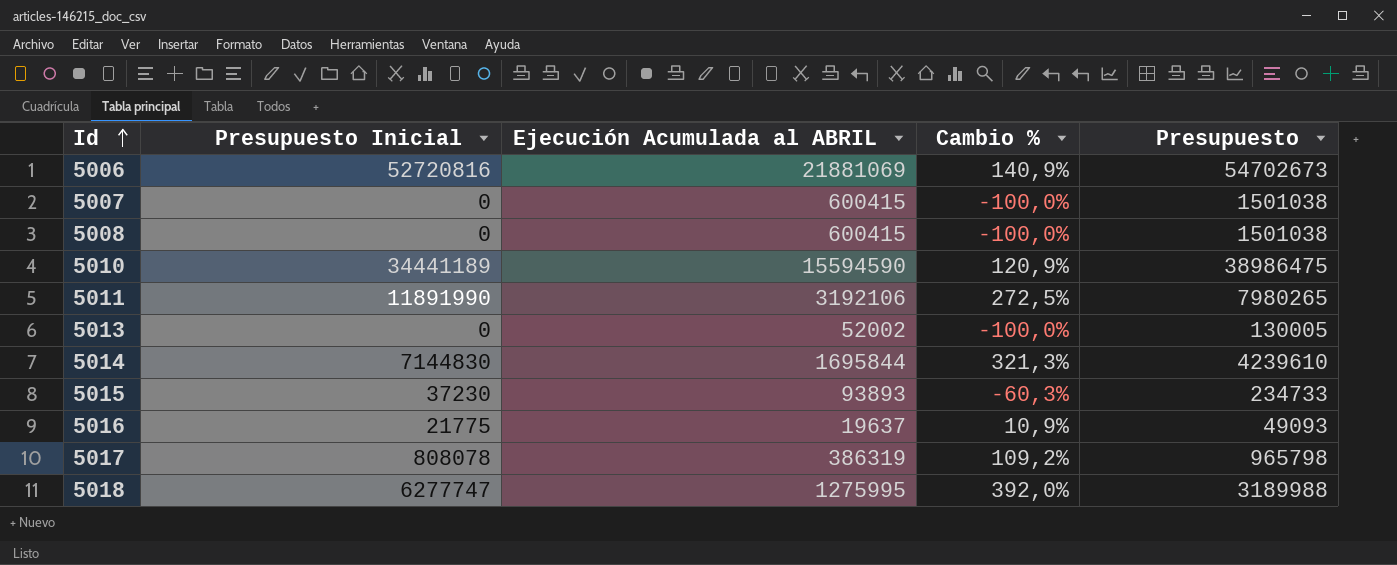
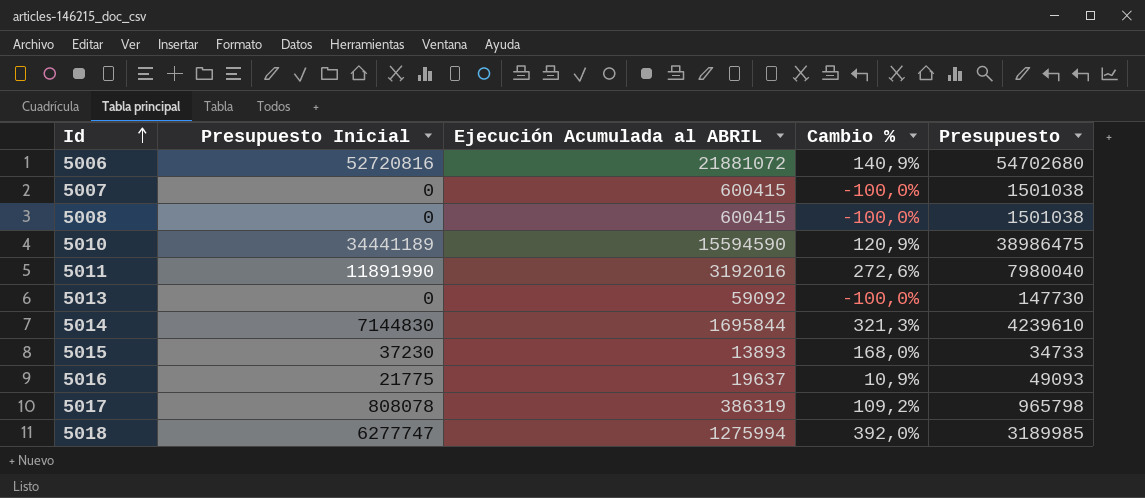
5006 | Ejecución Acumulada al ABRIL: 21881069 -> 21881072
5006 | Presupuesto: 54702673 -> 54702680
5011 | Ejecución Acumulada al ABRIL: 3192106 -> 3192016
5011 | Cambio %: 272,5% -> 272,6%
5011 | Presupuesto: 7980265 -> 7980040
5013 | Ejecución Acumulada al ABRIL: 52002 -> 59092
5013 | Presupuesto: 130005 -> 147730
5015 | Ejecución Acumulada al ABRIL: 93893 -> 13893
5015 | Cambio %: -60,3% -> 168,0%
5015 | Presupuesto: 234733 -> 34733
5018 | Ejecución Acumulada al ABRIL: 1275995 -> 1275994
5018 | Presupuesto: 3189988 -> 3189985

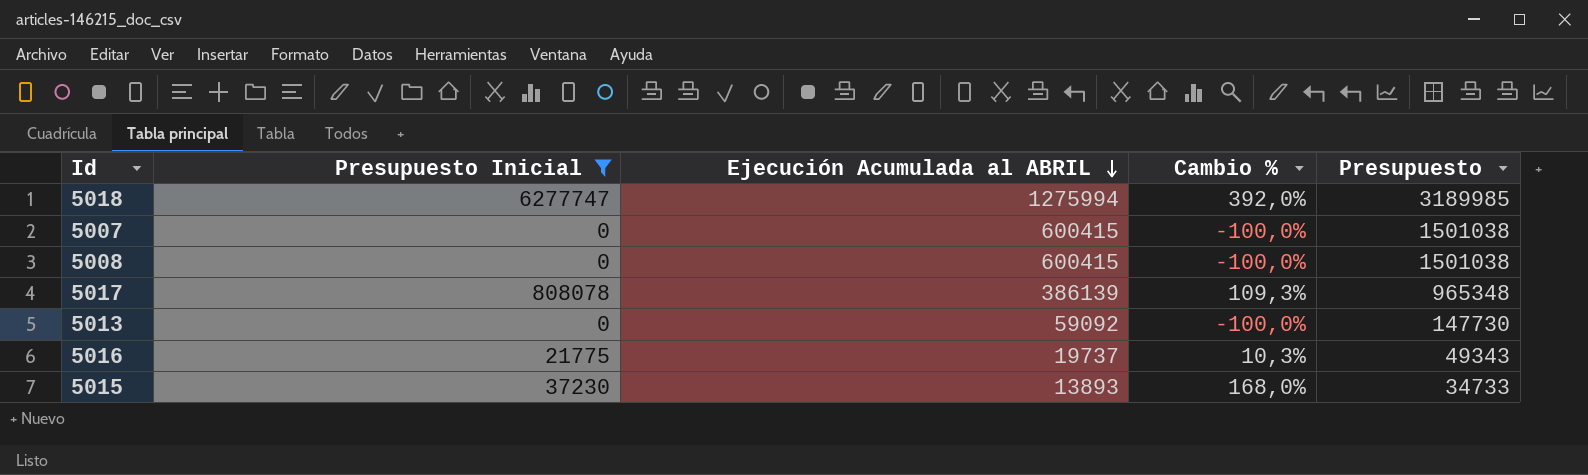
filter: none -> Presupuesto Inicial <= 6277747
row order: Id ascending -> Ejecución Acumulada al ABRIL descending
5017 | Ejecución Acumulada al ABRIL: 386319 -> 386139
5017 | Cambio %: 109,2% -> 109,3%
5017 | Presupuesto: 965798 -> 965348
5016 | Ejecución Acumulada al ABRIL: 19637 -> 19737
5016 | Cambio %: 10,9% -> 10,3%
5016 | Presupuesto: 49093 -> 49343

